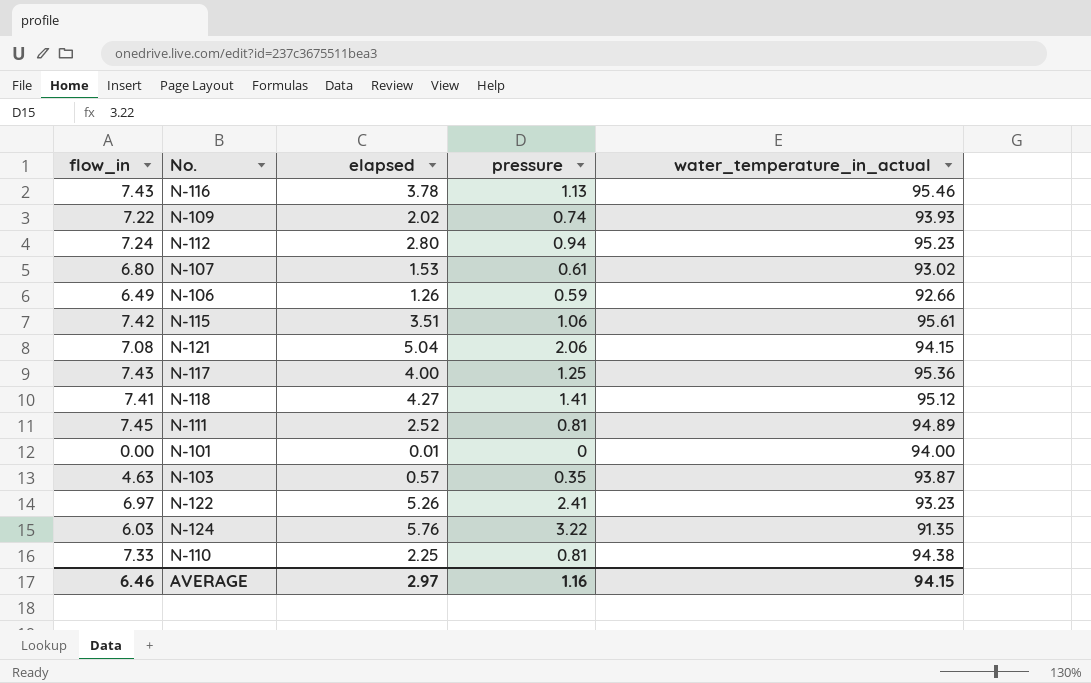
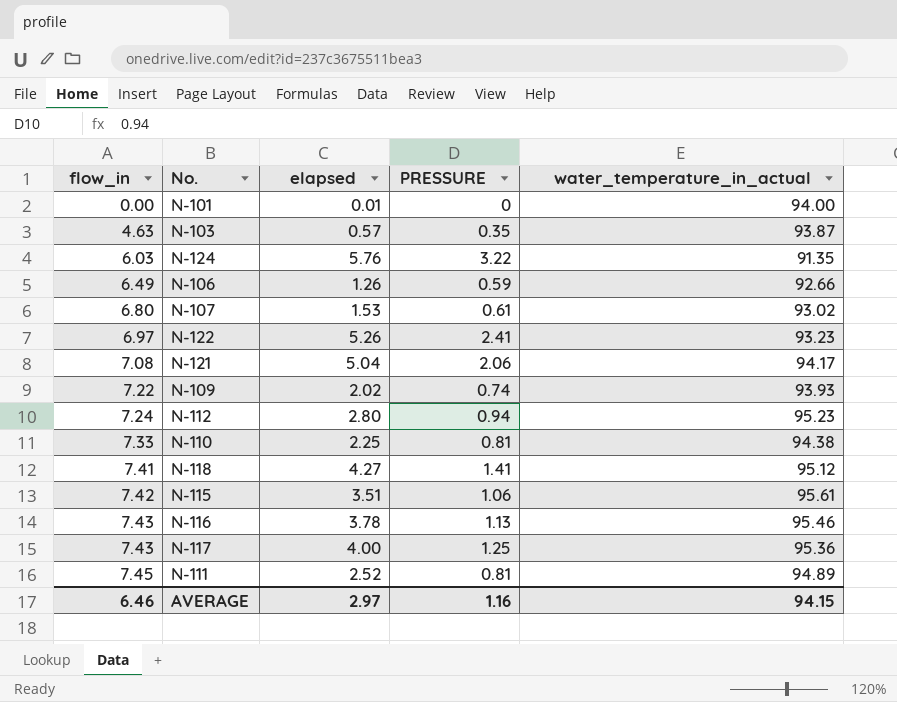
row order: none -> flow_in ascending
column name: pressure -> PRESSURE
N-121 | water_temperature_in_actual: 94.15 -> 94.17

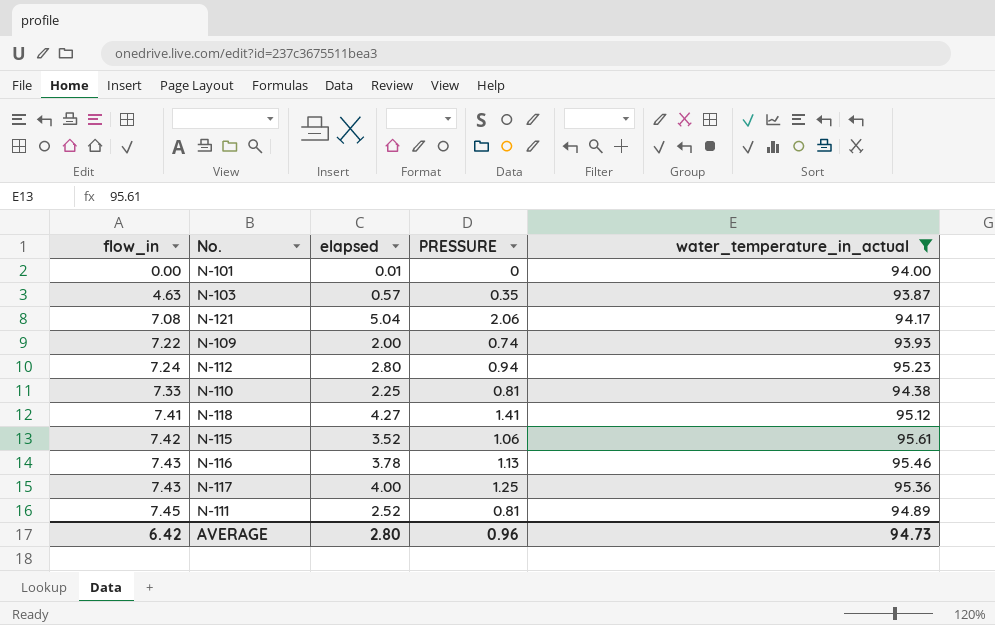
filter: none -> water_temperature_in_actual >= 93.87
N-109 | elapsed: 2.02 -> 2.00
N-115 | elapsed: 3.51 -> 3.52
AVERAGE | flow_in: 6.46 -> 6.42
AVERAGE | elapsed: 2.97 -> 2.80
AVERAGE | PRESSURE: 1.16 -> 0.96
AVERAGE | water_temperature_in_actual: 94.15 -> 94.73

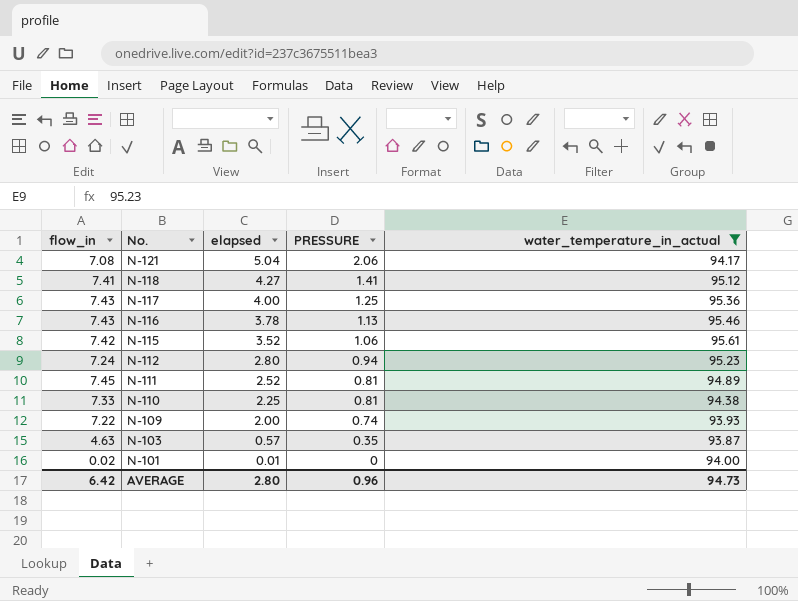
row order: flow_in ascending -> No. descending
N-101 | flow_in: 0.00 -> 0.02

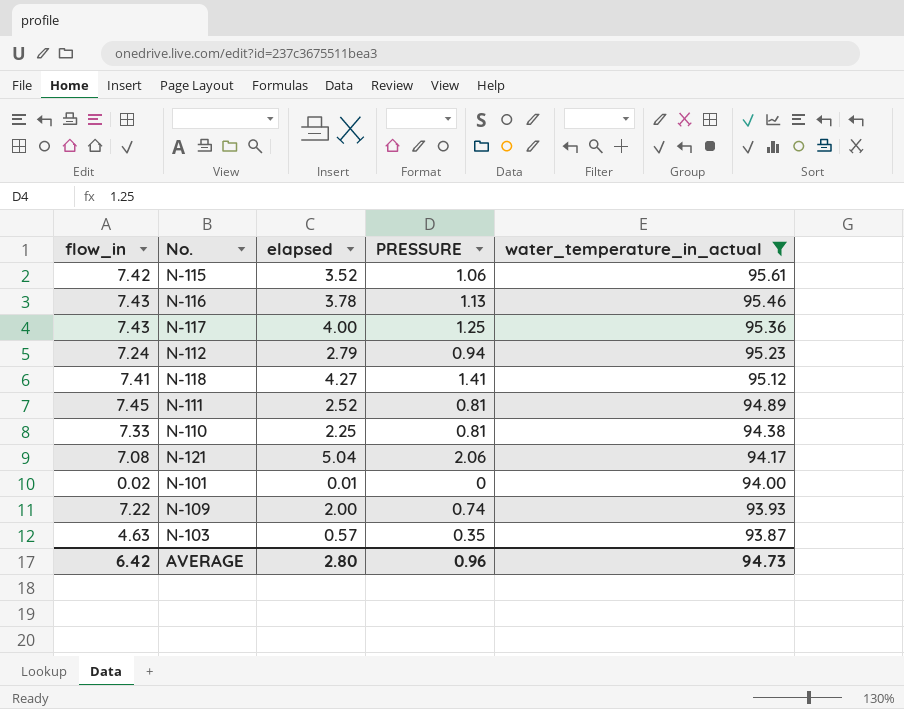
row order: No. descending -> water_temperature_in_actual descending
N-112 | elapsed: 2.80 -> 2.79

